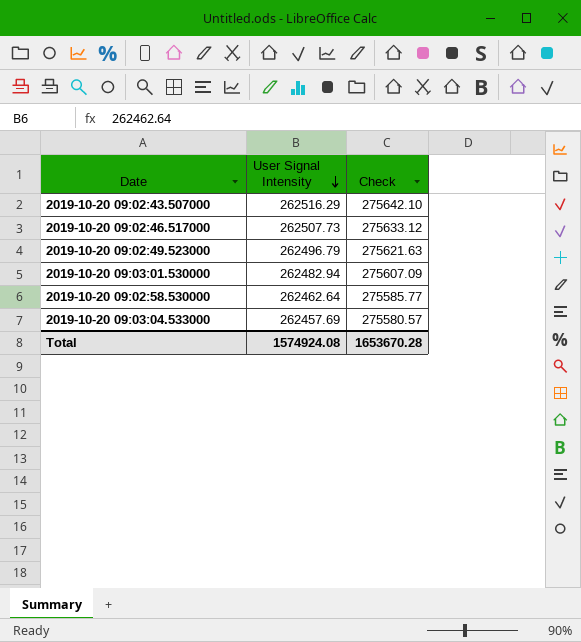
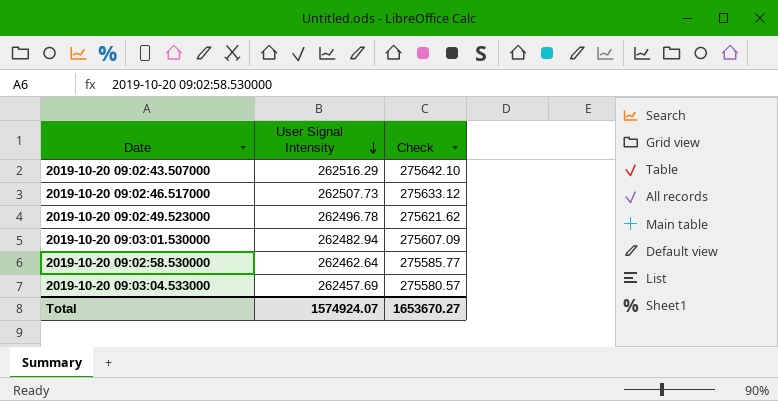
2019-10-20 09:02:49.523000 | User Signal Intensity: 262496.79 -> 262496.78
2019-10-20 09:02:49.523000 | Check: 275621.63 -> 275621.62
Total | User Signal Intensity: 1574924.08 -> 1574924.07
Total | Check: 1653670.28 -> 1653670.27

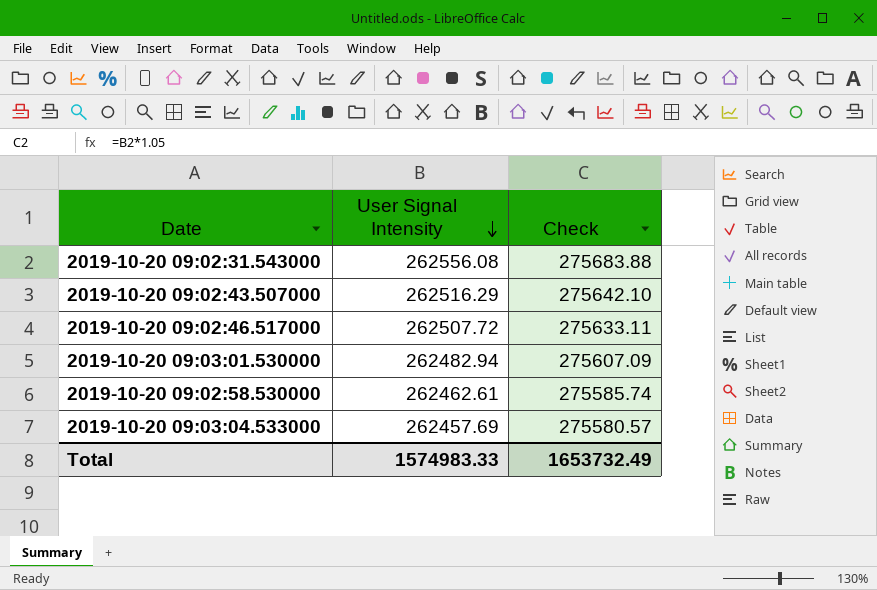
row 2019-10-20 09:02:49.523000: 262496.78 | 275621.62 -> none
row 2019-10-20 09:02:31.543000: none -> 262556.08 | 275683.88
2019-10-20 09:02:46.517000 | User Signal Intensity: 262507.73 -> 262507.72
2019-10-20 09:02:46.517000 | Check: 275633.12 -> 275633.11
2019-10-20 09:02:58.530000 | User Signal Intensity: 262462.64 -> 262462.61
2019-10-20 09:02:58.530000 | Check: 275585.77 -> 275585.74
Total | User Signal Intensity: 1574924.07 -> 1574983.33
Total | Check: 1653670.27 -> 1653732.49

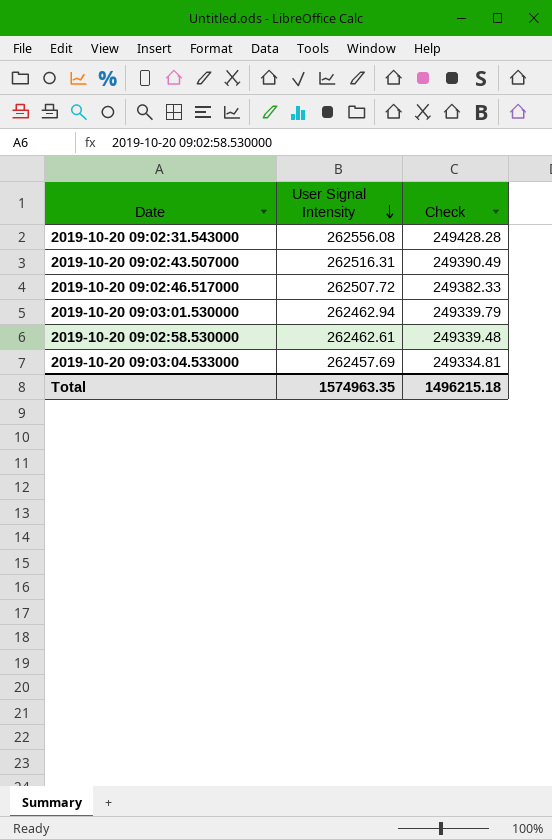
column Check | formula: [User Signal Intensity] * 1.05 -> [User Signal Intensity] * 0.95
2019-10-20 09:02:43.507000 | User Signal Intensity: 262516.29 -> 262516.31
2019-10-20 09:03:01.530000 | User Signal Intensity: 262482.94 -> 262462.94
Total | User Signal Intensity: 1574983.33 -> 1574963.35
Total | Check: 1653732.49 -> 1496215.18

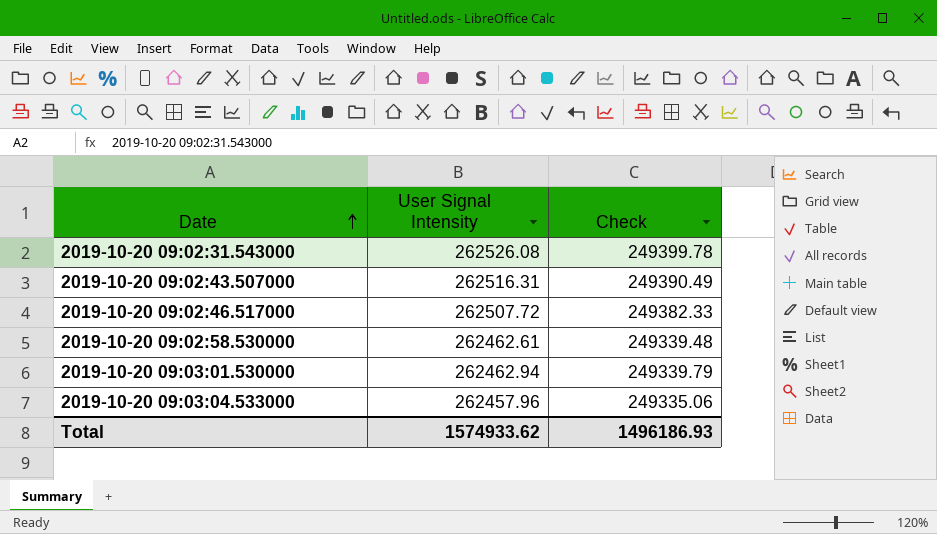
row order: User Signal Intensity descending -> Date ascending
2019-10-20 09:02:31.543000 | User Signal Intensity: 262556.08 -> 262526.08
2019-10-20 09:02:31.543000 | Check: 249428.28 -> 249399.78
2019-10-20 09:03:04.533000 | User Signal Intensity: 262457.69 -> 262457.96
2019-10-20 09:03:04.533000 | Check: 249334.81 -> 249335.06
Total | User Signal Intensity: 1574963.35 -> 1574933.62
Total | Check: 1496215.18 -> 1496186.93

